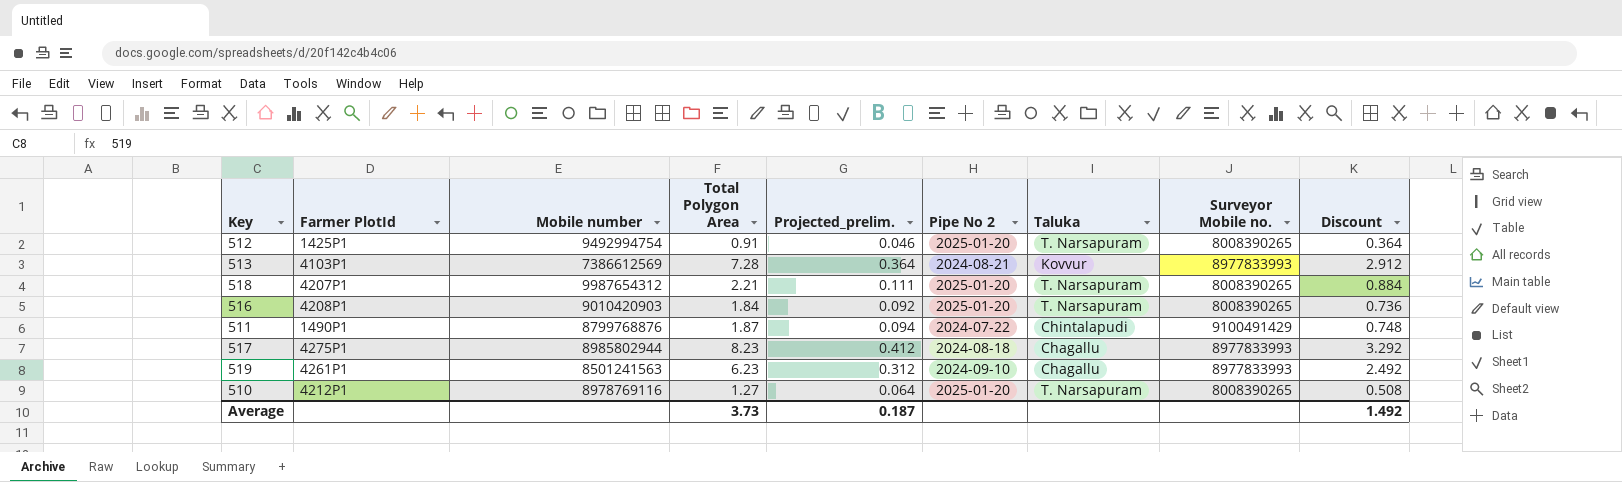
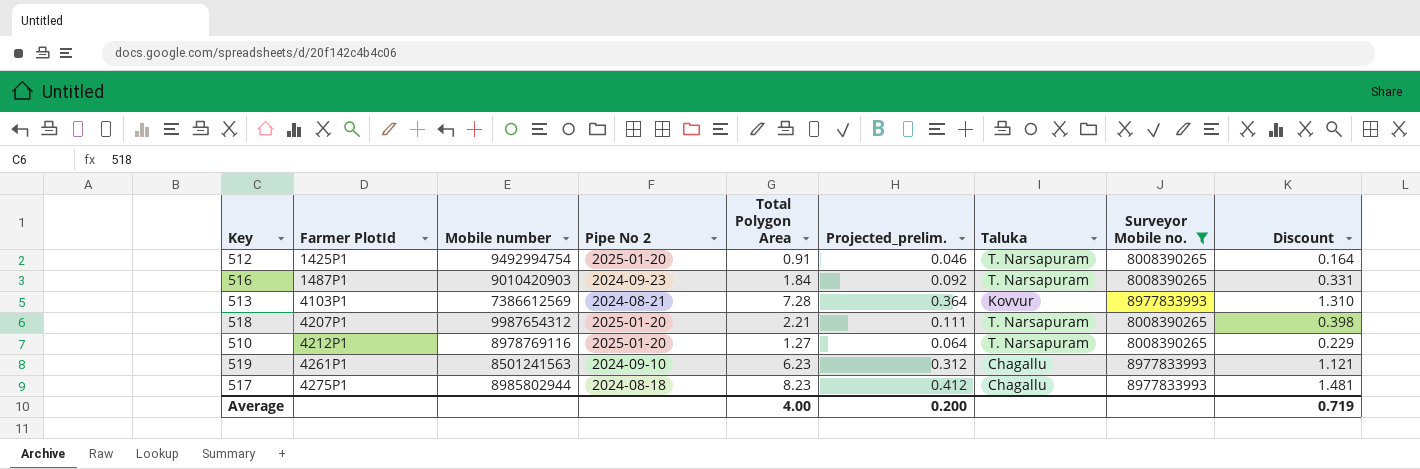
filter: none -> Surveyor Mobile no. != 9100491429
row order: none -> Farmer PlotId ascending
column Pipe No 2 | position: 6 -> 4
column Discount | formula: [Total Polygon Area] * 0.4 -> [Total Polygon Area] * 0.18
516 | Farmer PlotId: 4208P1 -> 1487P1
516 | Pipe No 2: 2025-01-20 -> 2024-09-23
Average | Total Polygon Area: 3.73 -> 4.00
Average | Projected_prelim.: 0.187 -> 0.200
Average | Discount: 1.492 -> 0.719

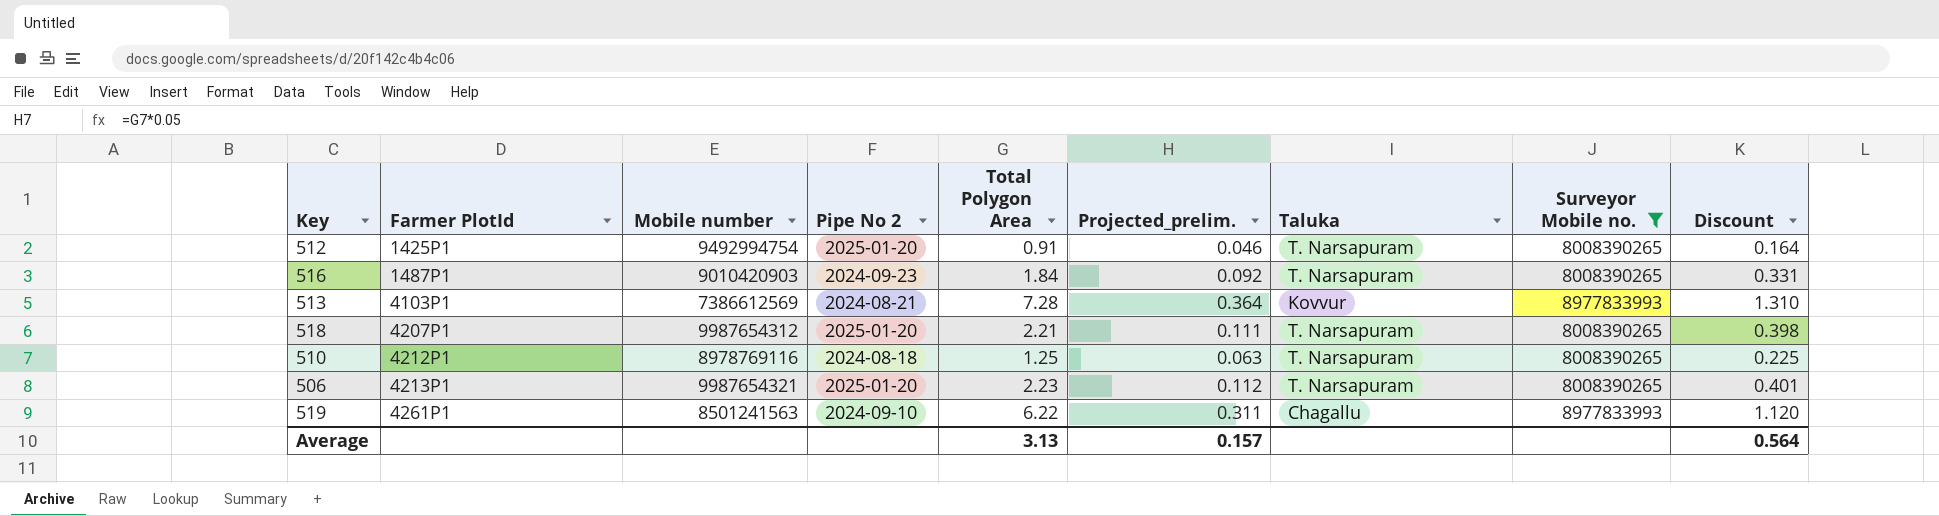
row 517: 4275P1 | 8985802944 | 2024-08-18 | 8.23 | 0.412 | Chagallu | 8977833993 | 1.481 -> none
510 | Pipe No 2: 2025-01-20 -> 2024-08-18
510 | Total Polygon Area: 1.27 -> 1.25
510 | Projected_prelim.: 0.064 -> 0.063
510 | Discount: 0.229 -> 0.225
row 506: none -> 4213P1 | 9987654321 | 2025-01-20 | 2.23 | 0.112 | T. Narsapuram | 8008390265 | 0.401
519 | Total Polygon Area: 6.23 -> 6.22
519 | Projected_prelim.: 0.312 -> 0.311
519 | Discount: 1.121 -> 1.120
Average | Total Polygon Area: 4.00 -> 3.13
Average | Projected_prelim.: 0.200 -> 0.157
Average | Discount: 0.719 -> 0.564

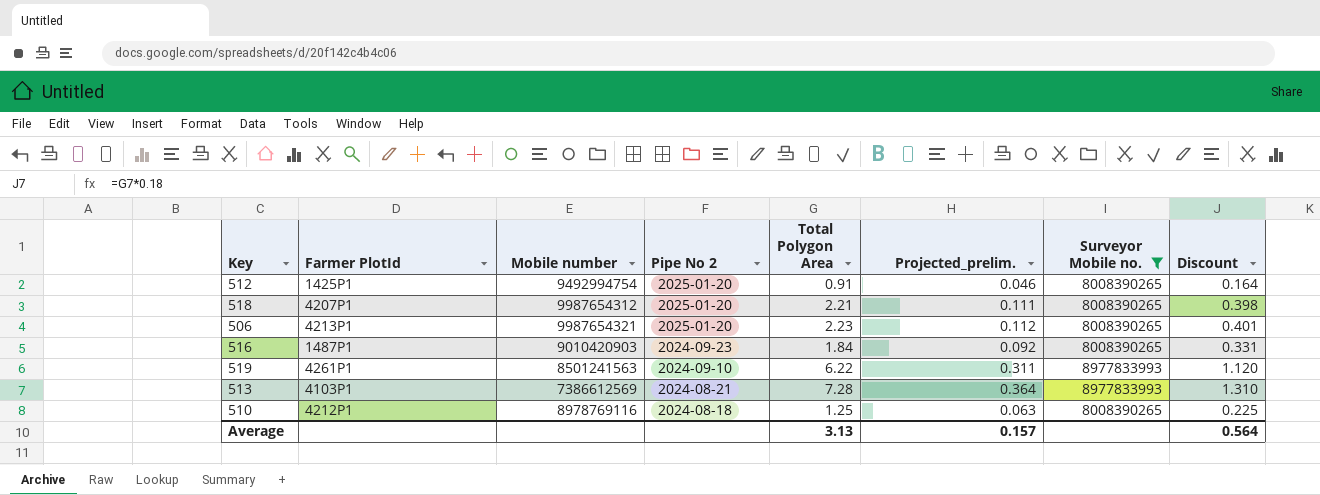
row order: Farmer PlotId ascending -> Pipe No 2 descending
column Taluka | position: 7 -> none

